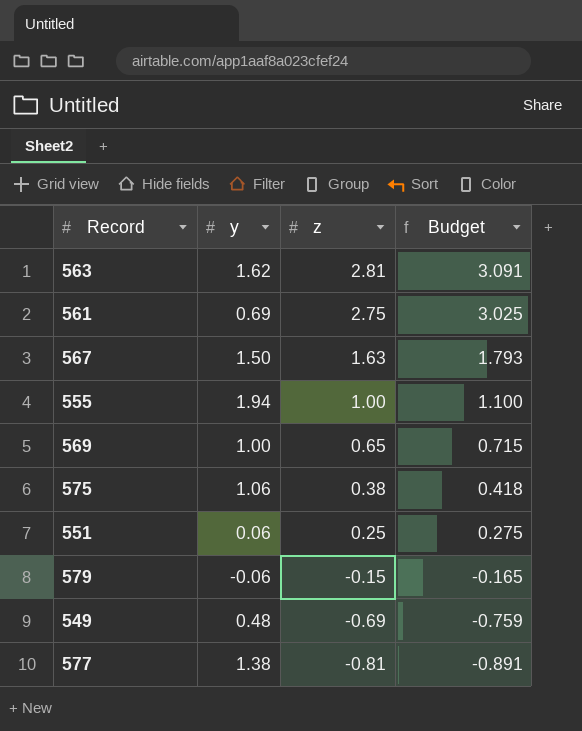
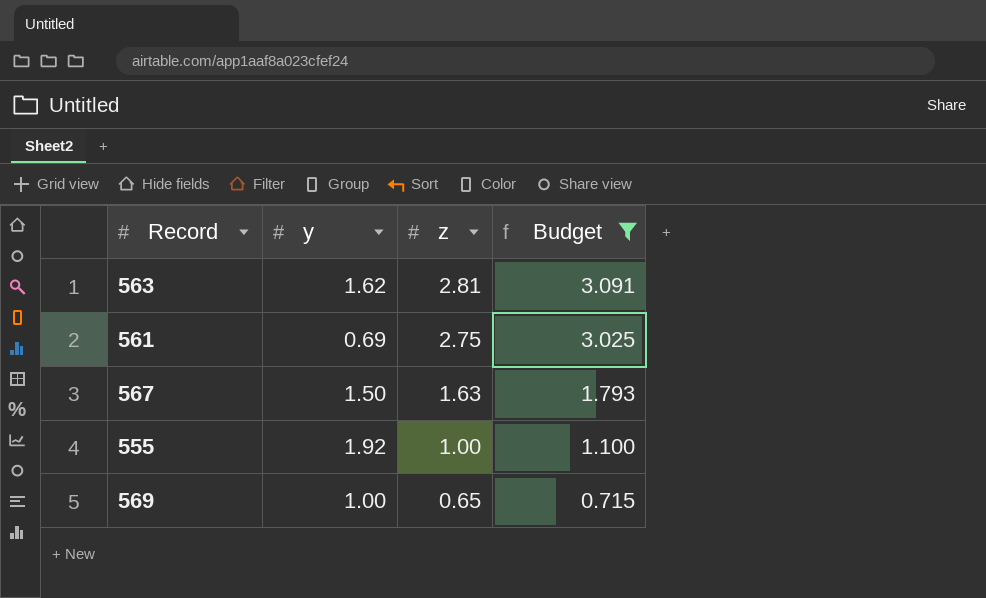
filter: none -> Budget >= 0.715
555 | y: 1.94 -> 1.92

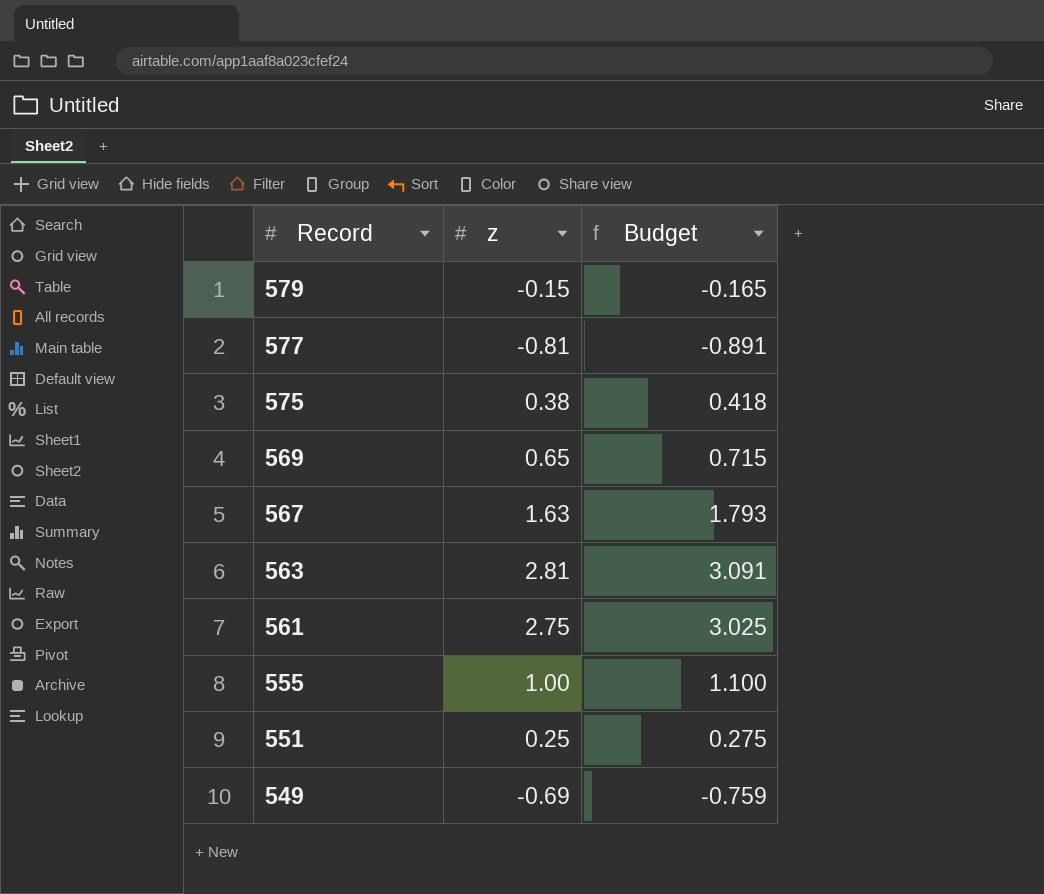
filter: Budget >= 0.715 -> none
row order: z descending -> Record descending
column y | position: 2 -> none

